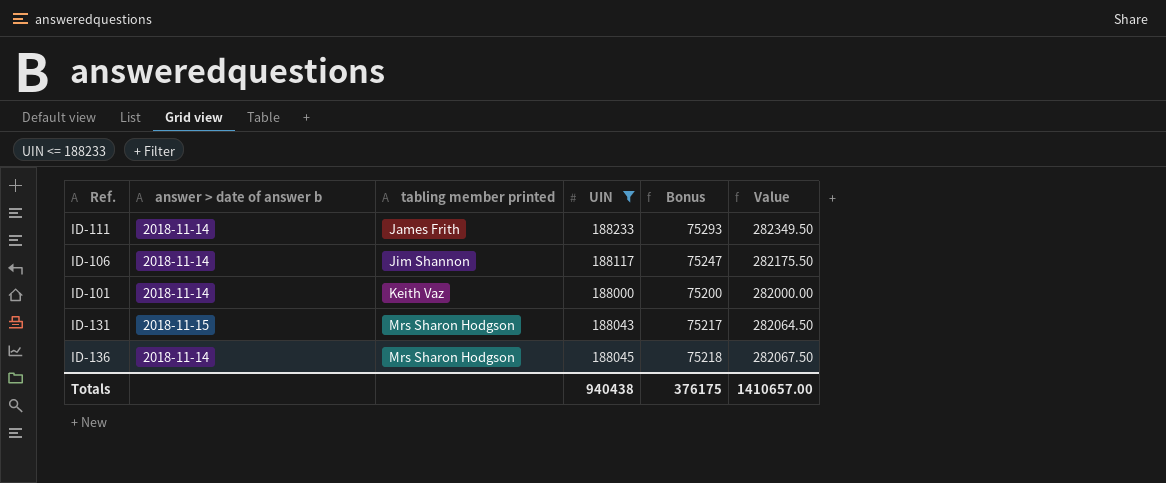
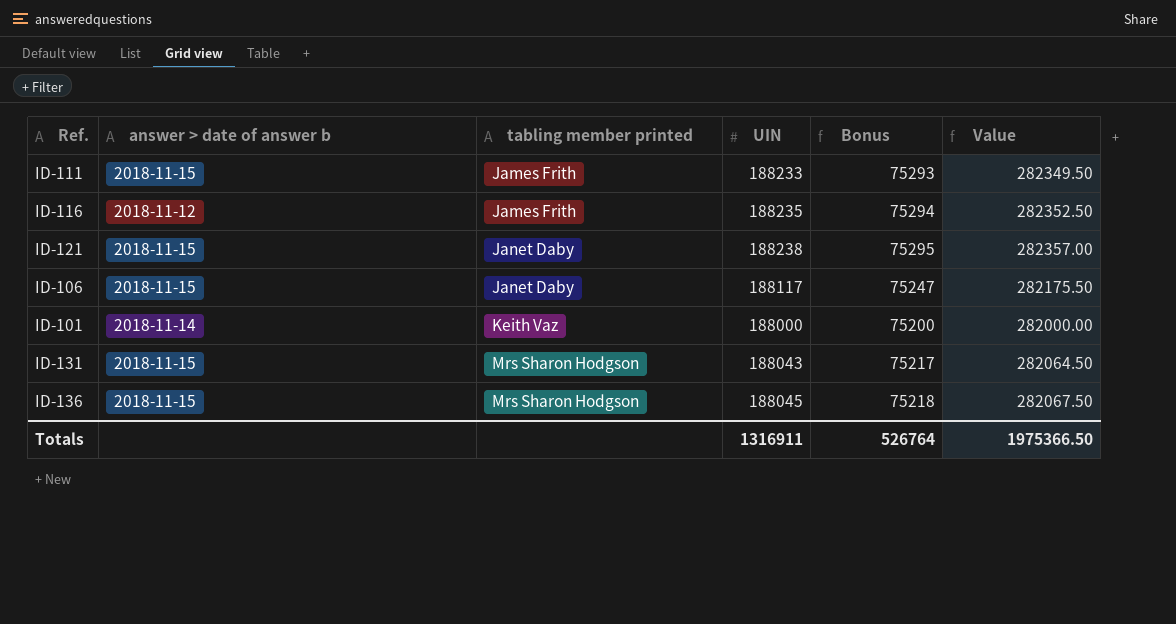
filter: UIN <= 188233 -> none
ID-111 | answer > date of answer b: 2018-11-14 -> 2018-11-15
ID-106 | answer > date of answer b: 2018-11-14 -> 2018-11-15
ID-106 | tabling member printed: Jim Shannon -> Janet Daby
ID-136 | answer > date of answer b: 2018-11-14 -> 2018-11-15
Totals | UIN: 940438 -> 1316911
Totals | Bonus: 376175 -> 526764
Totals | Value: 1410657.00 -> 1975366.50

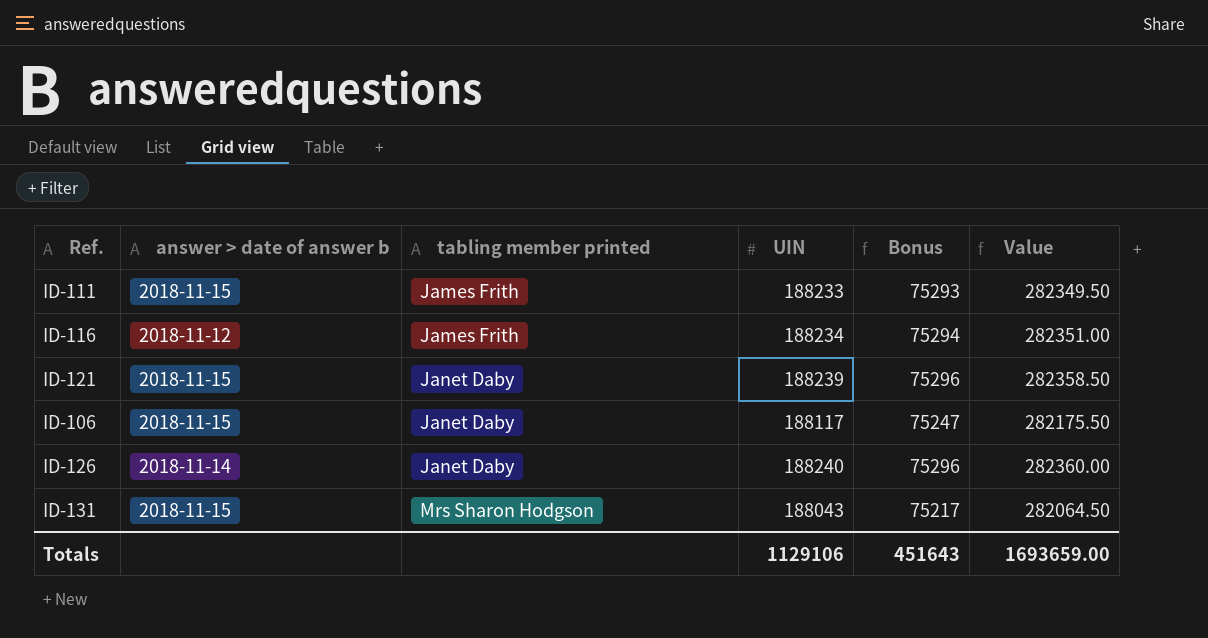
row ID-101: 2018-11-14 | Keith Vaz | 188000 | 75200 | 282000.00 -> none
row ID-136: 2018-11-15 | Mrs Sharon Hodgson | 188045 | 75218 | 282067.50 -> none
ID-116 | UIN: 188235 -> 188234
ID-116 | Value: 282352.50 -> 282351.00
ID-121 | UIN: 188238 -> 188239
ID-121 | Bonus: 75295 -> 75296
ID-121 | Value: 282357.00 -> 282358.50
row ID-126: none -> 2018-11-14 | Janet Daby | 188240 | 75296 | 282360.00
Totals | UIN: 1316911 -> 1129106
Totals | Bonus: 526764 -> 451643
Totals | Value: 1975366.50 -> 1693659.00

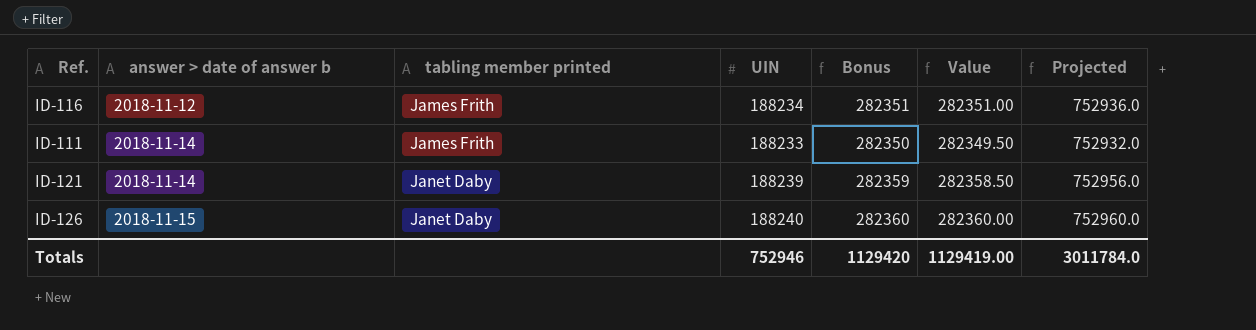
row order: tabling member printed ascending -> answer > date of answer b ascending
column Bonus | formula: [UIN] * 0.4 -> [UIN] * 1.5
column Projected | formula: none -> [UIN] * 4
row ID-106: 2018-11-15 | Janet Daby | 188117 | 75247 | 282175.50 -> none
row ID-131: 2018-11-15 | Mrs Sharon Hodgson | 188043 | 75217 | 282064.50 -> none
ID-111 | answer > date of answer b: 2018-11-15 -> 2018-11-14
ID-121 | answer > date of answer b: 2018-11-15 -> 2018-11-14
ID-126 | answer > date of answer b: 2018-11-14 -> 2018-11-15
Totals | UIN: 1129106 -> 752946
Totals | Bonus: 451643 -> 1129420
Totals | Value: 1693659.00 -> 1129419.00

